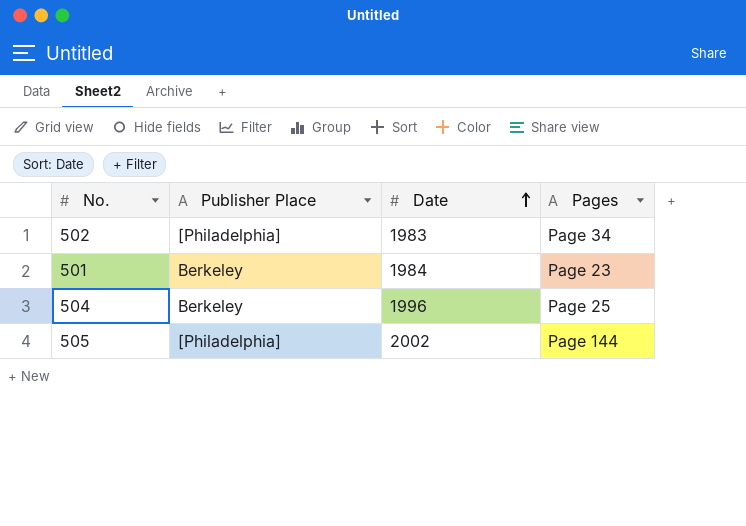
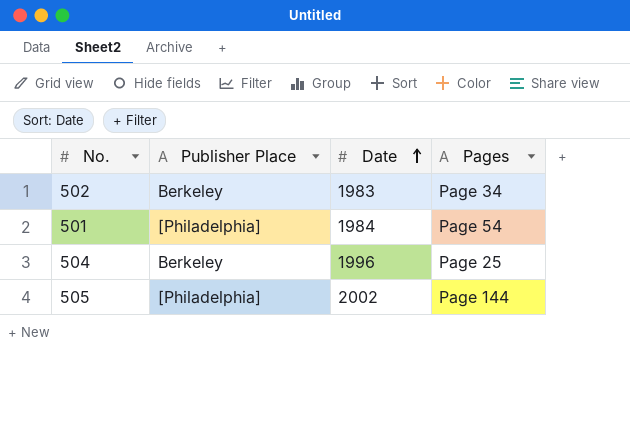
502 | Publisher Place: [Philadelphia] -> Berkeley
501 | Publisher Place: Berkeley -> [Philadelphia]
501 | Pages: Page 23 -> Page 54

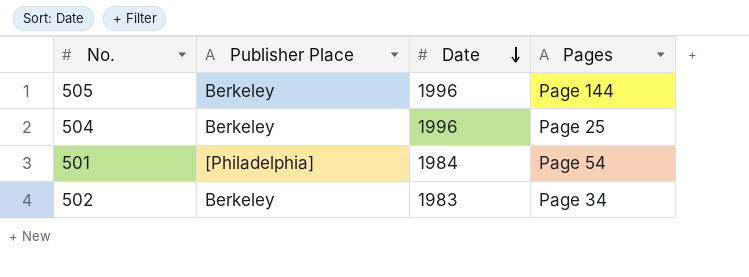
row order: Date ascending -> Date descending
505 | Publisher Place: [Philadelphia] -> Berkeley
505 | Date: 2002 -> 1996

